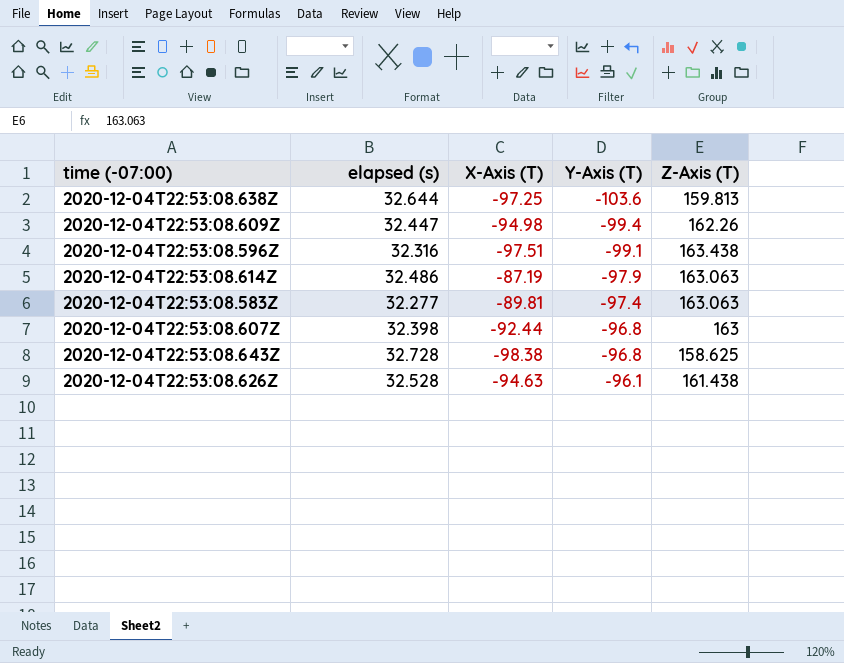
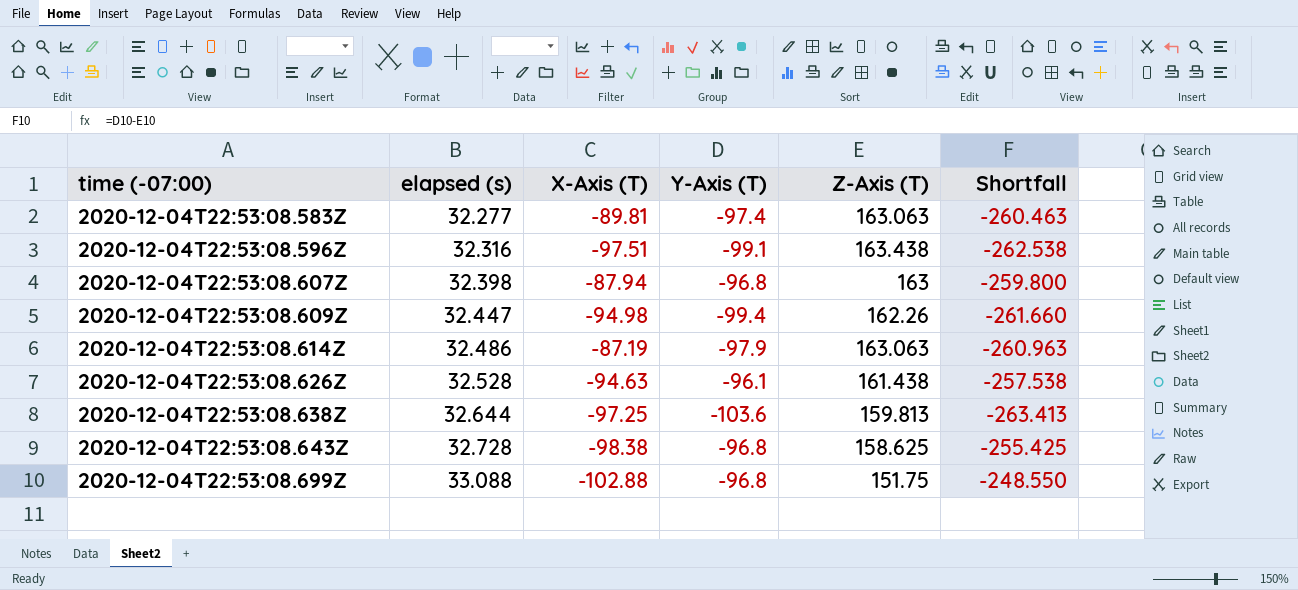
row order: Y-Axis (T) ascending -> time (-07:00) ascending
column Shortfall | formula: none -> [Y-Axis (T)] - [Z-Axis (T)]
2020-12-04T22:53:08.607Z | X-Axis (T): -92.44 -> -87.94
row 2020-12-04T22:53:08.699Z: none -> 33.088 | -102.88 | -96.8 | 151.75 | -248.550

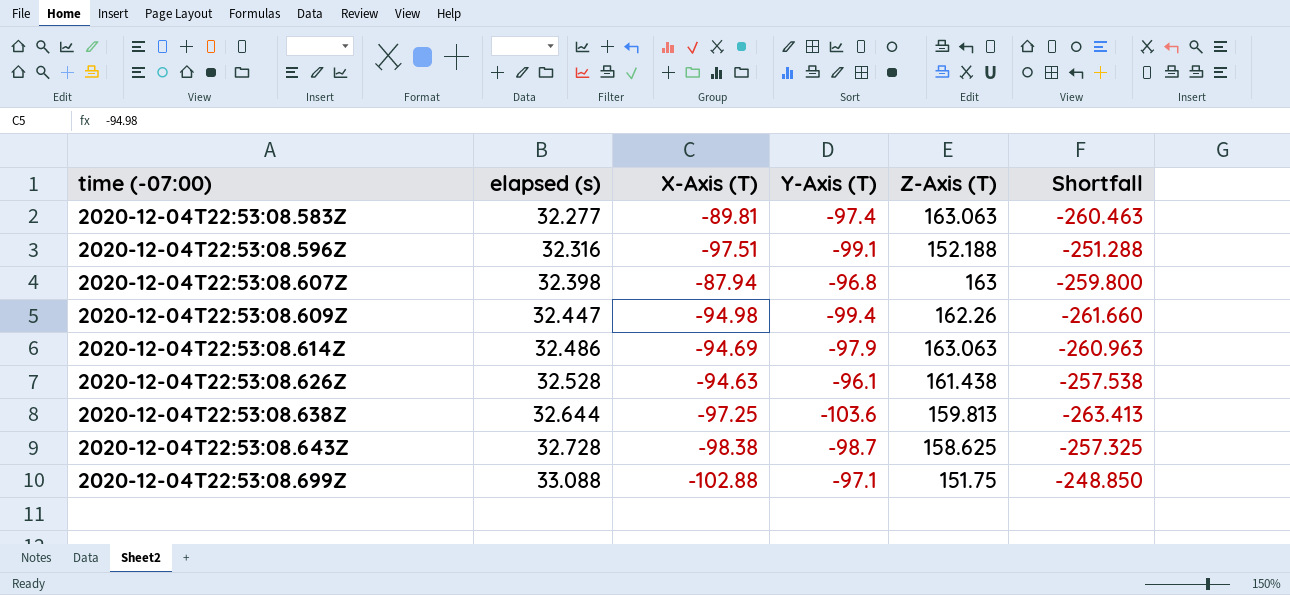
2020-12-04T22:53:08.596Z | Z-Axis (T): 163.438 -> 152.188
2020-12-04T22:53:08.596Z | Shortfall: -262.538 -> -251.288
2020-12-04T22:53:08.614Z | X-Axis (T): -87.19 -> -94.69
2020-12-04T22:53:08.643Z | Y-Axis (T): -96.8 -> -98.7
2020-12-04T22:53:08.643Z | Shortfall: -255.425 -> -257.325
2020-12-04T22:53:08.699Z | Y-Axis (T): -96.8 -> -97.1
2020-12-04T22:53:08.699Z | Shortfall: -248.550 -> -248.850

